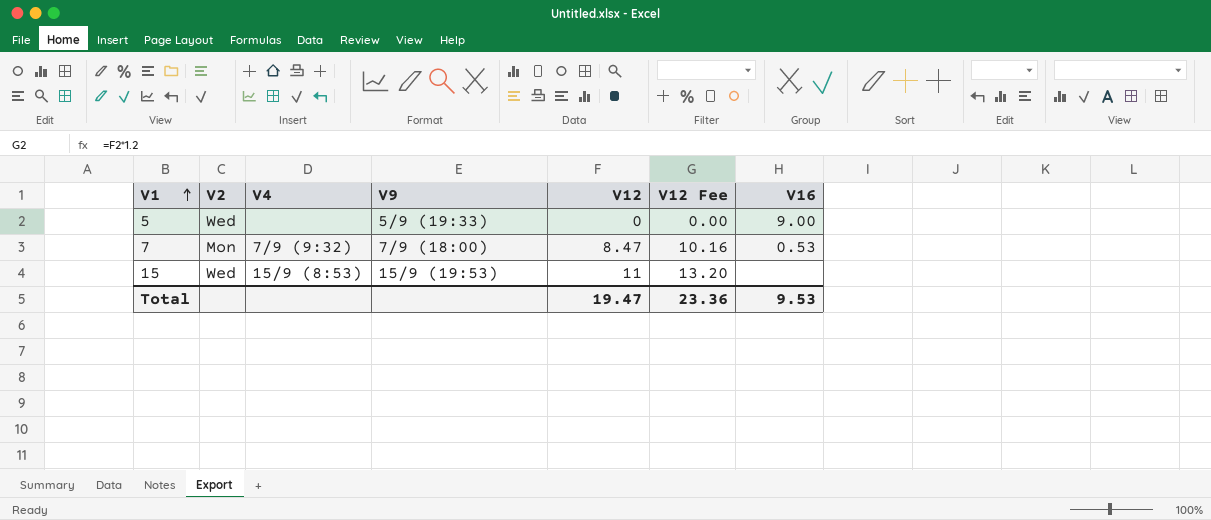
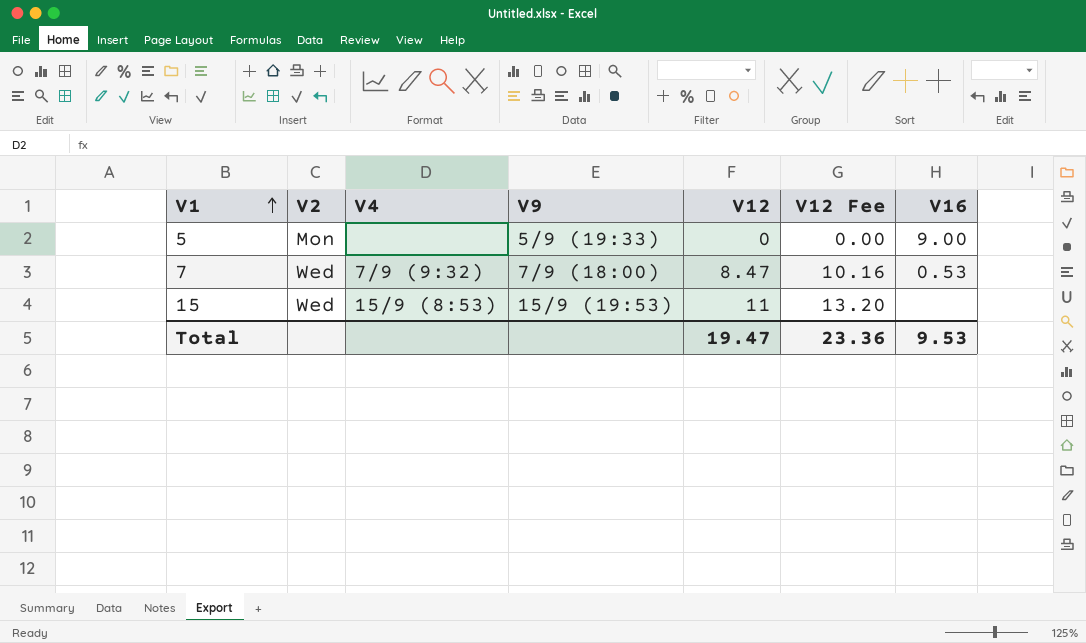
5 | V2: Wed -> Mon
7 | V2: Mon -> Wed

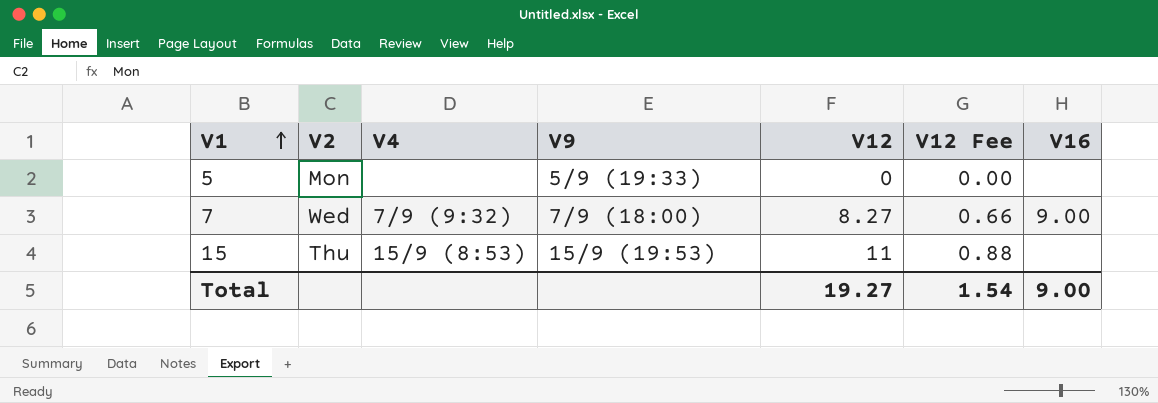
column V12 Fee | formula: [V12] * 1.2 -> [V12] * 0.08
5 | V16: 9.00 -> none
7 | V12: 8.47 -> 8.27
7 | V16: 0.53 -> 9.00
15 | V2: Wed -> Thu
Total | V12: 19.47 -> 19.27
Total | V12 Fee: 23.36 -> 1.54
Total | V16: 9.53 -> 9.00

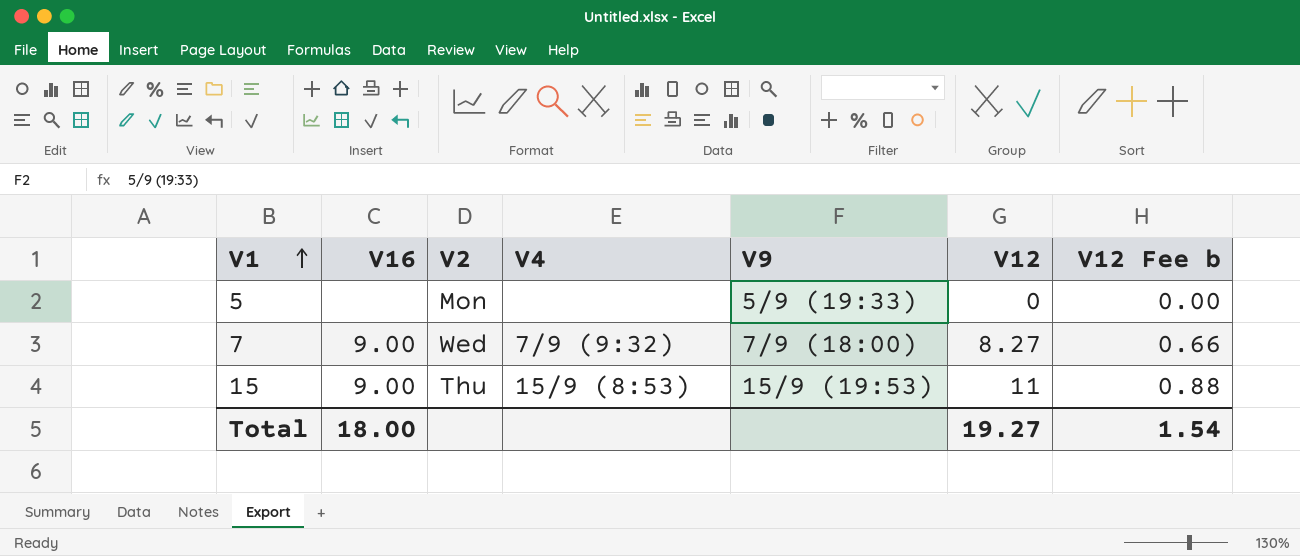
column V16 | position: 7 -> 2
column name: V12 Fee -> V12 Fee b
15 | V16: none -> 9.00
Total | V16: 9.00 -> 18.00

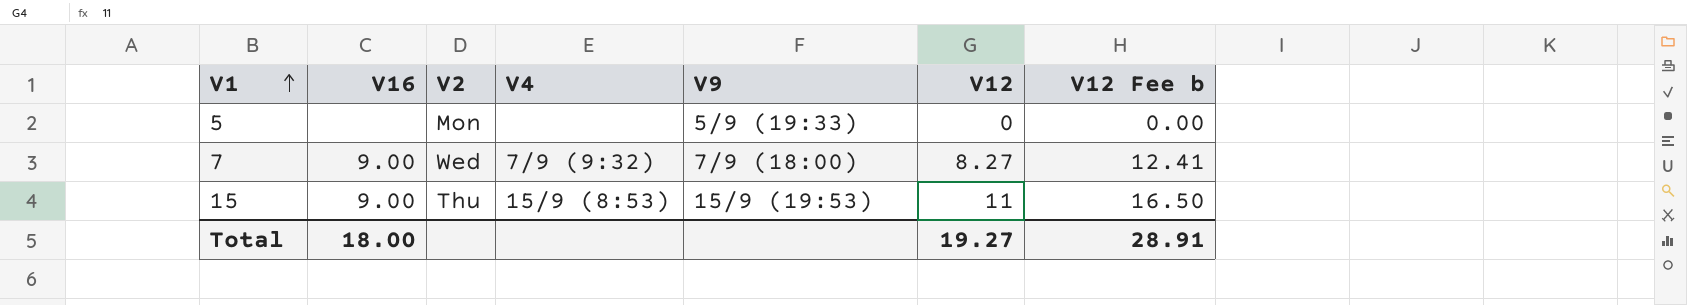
column V12 Fee b | formula: [V12] * 0.08 -> [V12] * 1.5
Total | V12 Fee b: 1.54 -> 28.91

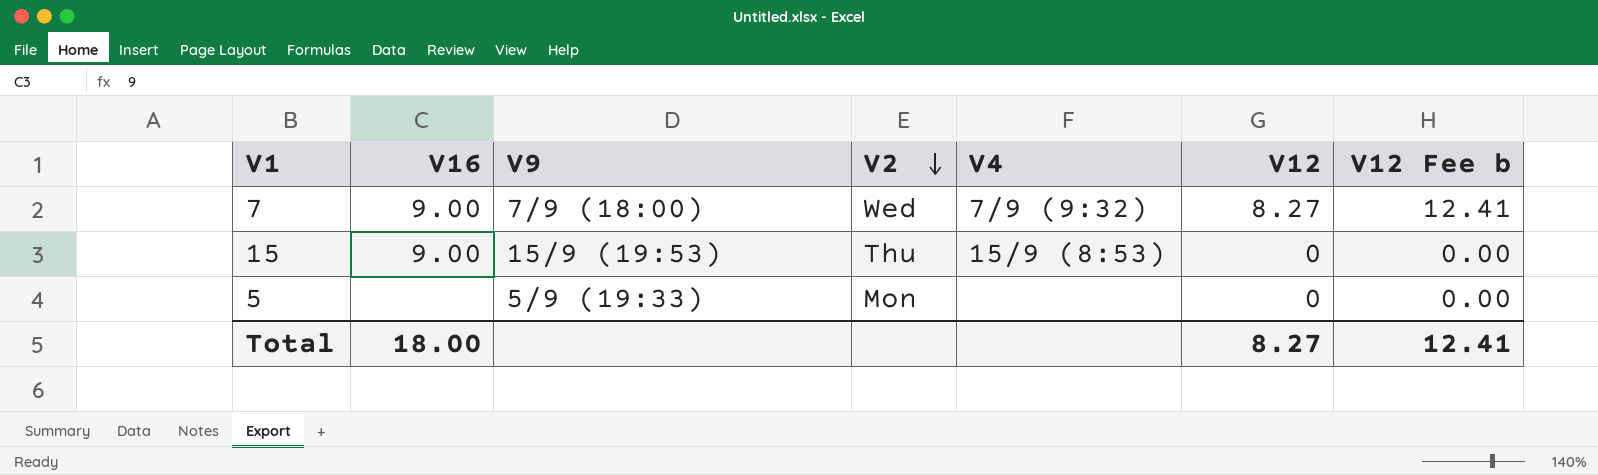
row order: V1 ascending -> V2 descending
column V9 | position: 5 -> 3
15 | V12: 11 -> 0
15 | V12 Fee b: 16.50 -> 0.00
Total | V12: 19.27 -> 8.27
Total | V12 Fee b: 28.91 -> 12.41

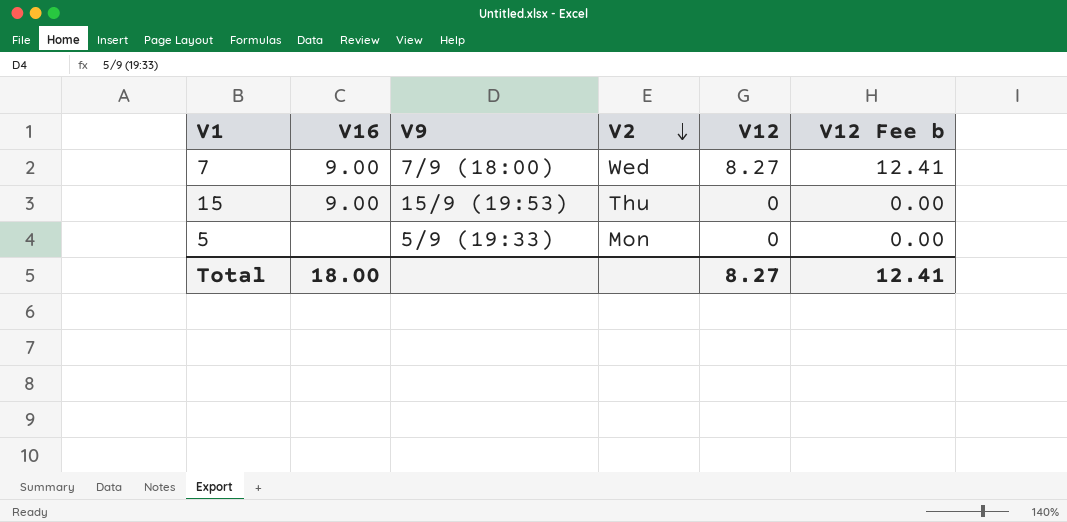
column V4 | position: 5 -> none

